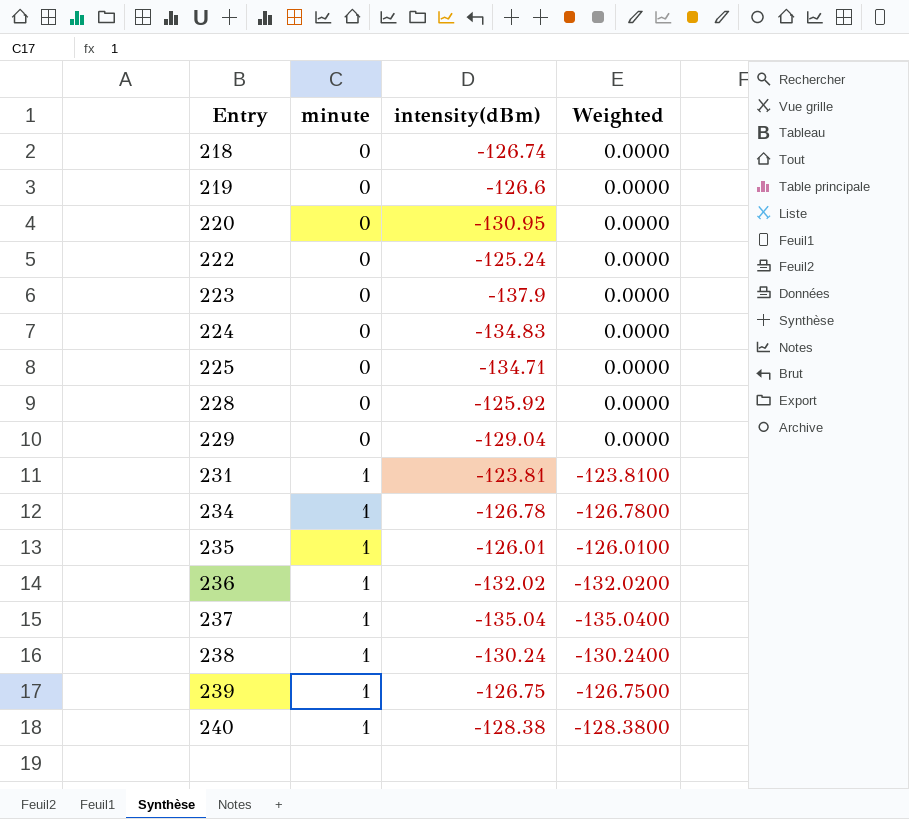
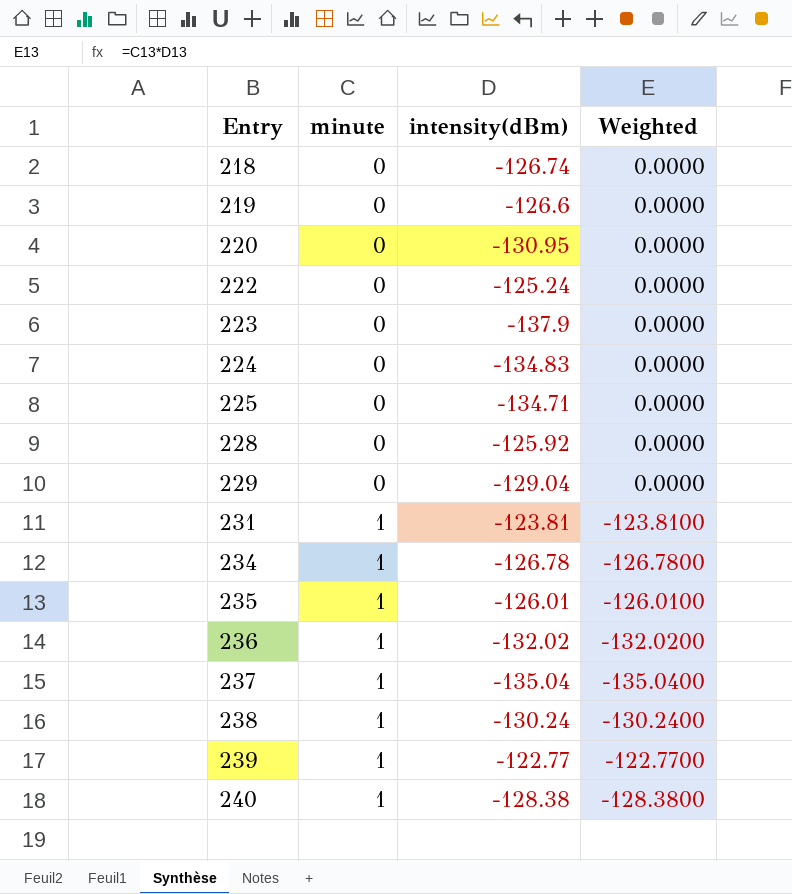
239 | intensity(dBm): -126.75 -> -122.77
239 | Weighted: -126.7500 -> -122.7700

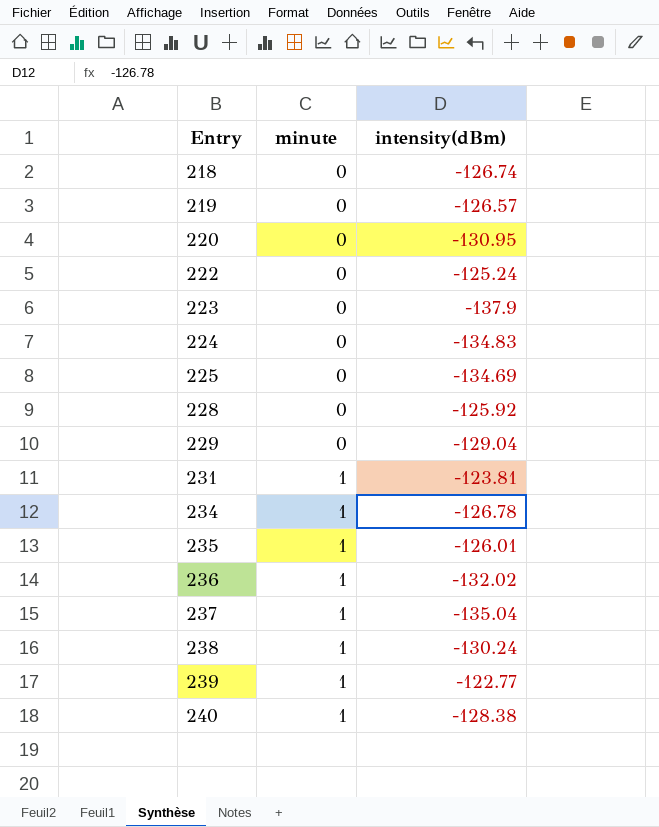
column Weighted | formula: [minute] * [intensity(dBm)] -> none
219 | intensity(dBm): -126.6 -> -126.57
225 | intensity(dBm): -134.71 -> -134.69

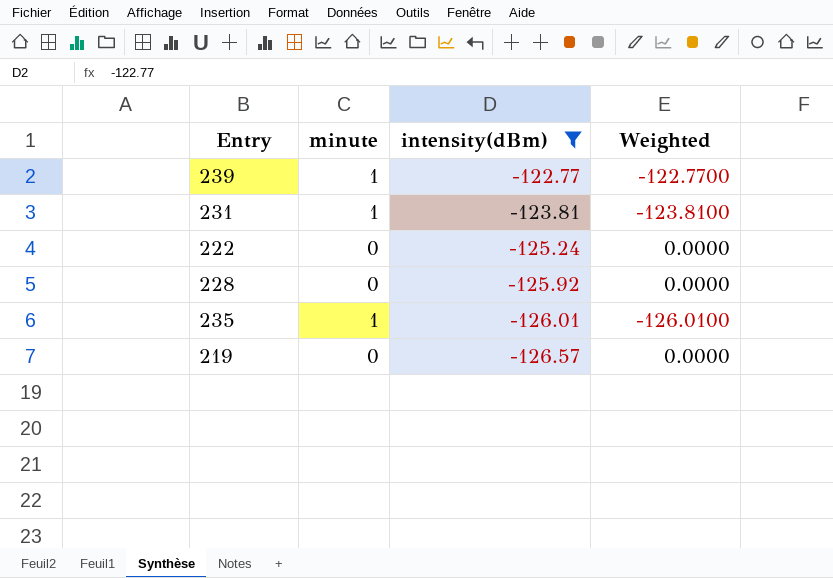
filter: none -> intensity(dBm) >= -126.57
row order: Entry ascending -> intensity(dBm) descending
column Weighted | formula: none -> [minute] * [intensity(dBm)]

